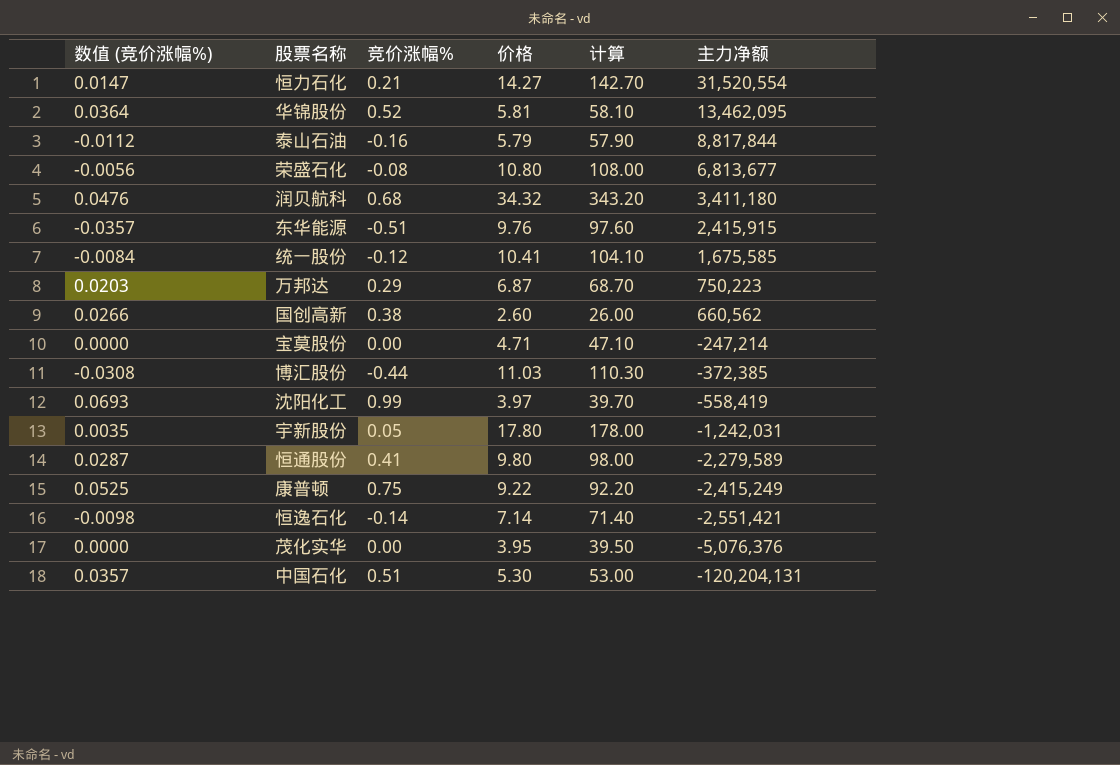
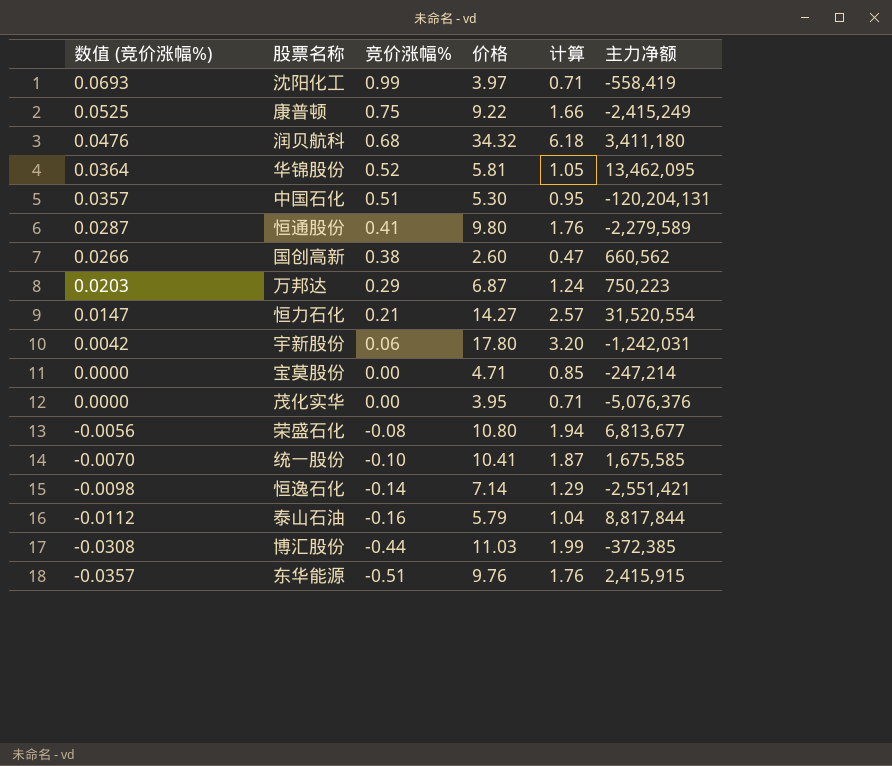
row order: 主力净额 descending -> 数值 (竞价涨幅%) descending
column 计算 | formula: [价格] * 10 -> [价格] * 0.18
宇新股份 | 数值 (竞价涨幅%): 0.0035 -> 0.0042
宇新股份 | 竞价涨幅%: 0.05 -> 0.06
统一股份 | 数值 (竞价涨幅%): -0.0084 -> -0.0070
统一股份 | 竞价涨幅%: -0.12 -> -0.10

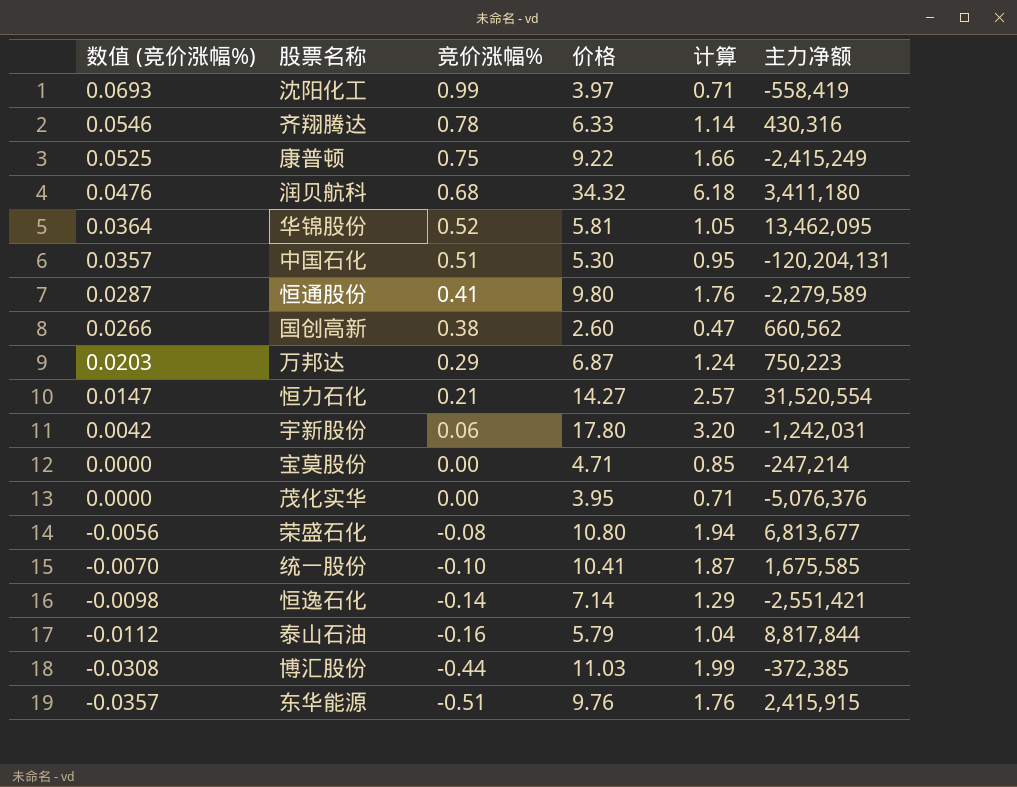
row 齐翔腾达: none -> 0.0546 | 0.78 | 6.33 | 1.14 | 430,316

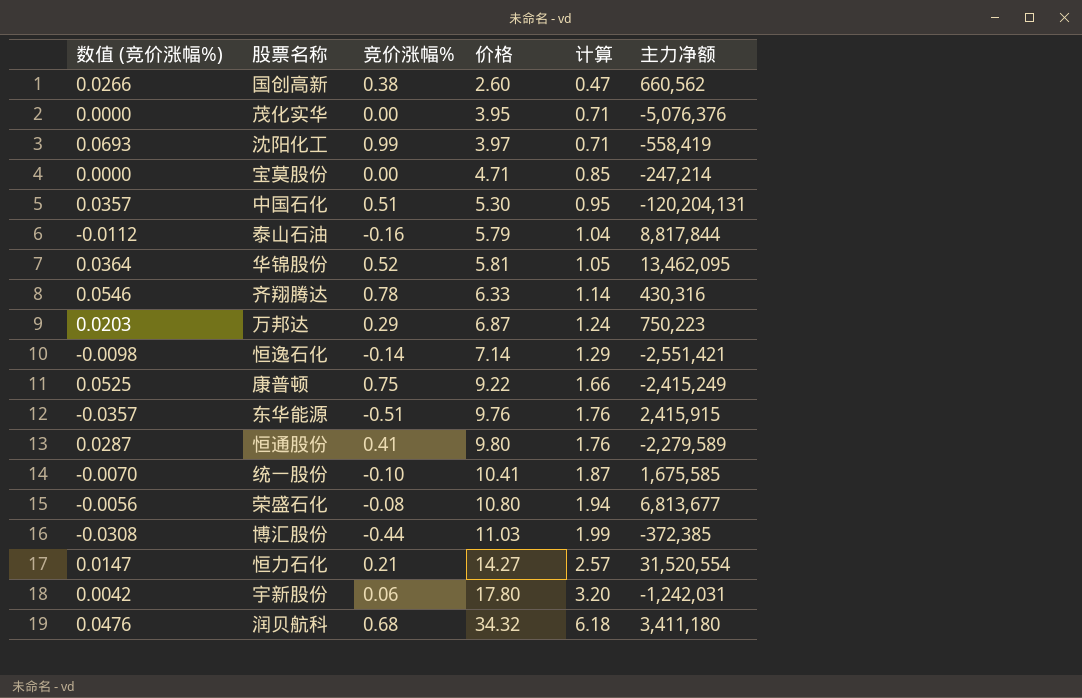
row order: 数值 (竞价涨幅%) descending -> 价格 ascending

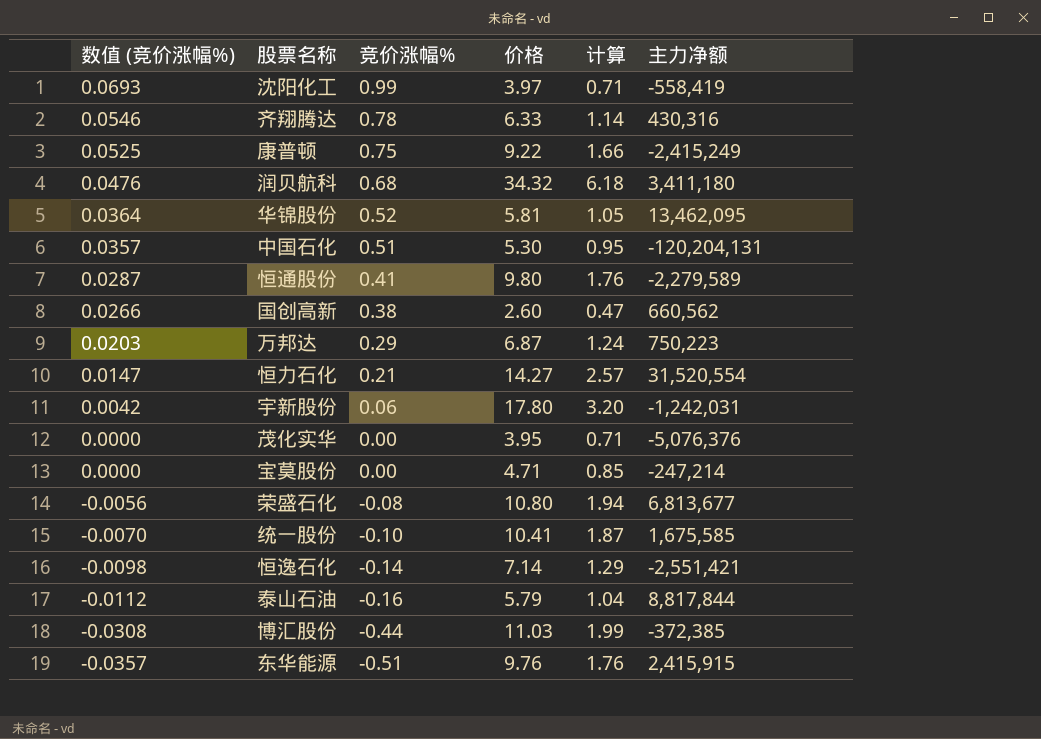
row order: 价格 ascending -> 数值 (竞价涨幅%) descending

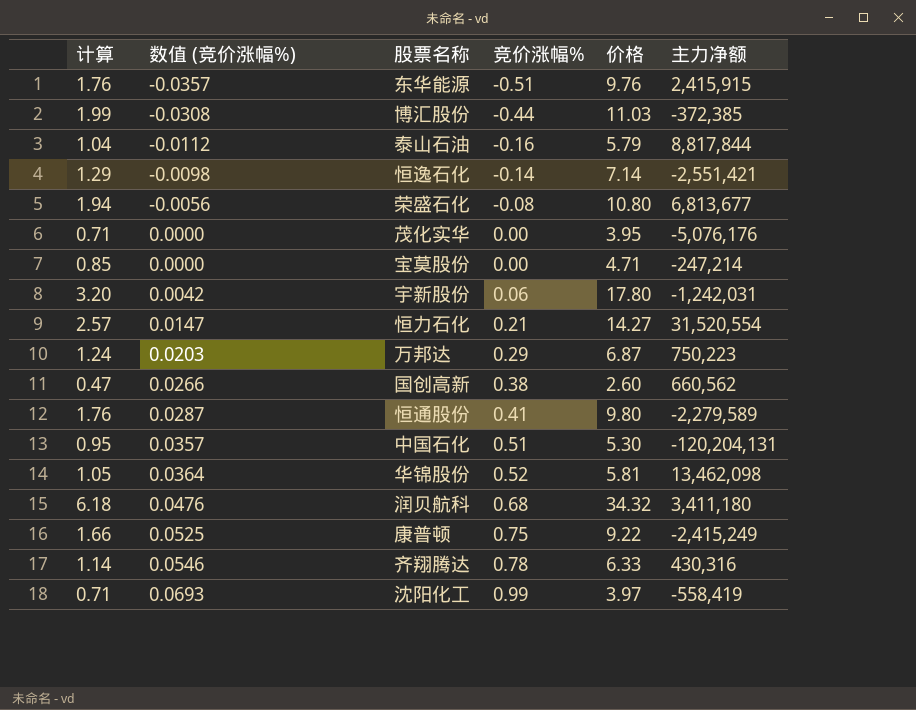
row order: 数值 (竞价涨幅%) descending -> 数值 (竞价涨幅%) ascending
column 计算 | position: 5 -> 1
row 统一股份: -0.0070 | -0.10 | 10.41 | 1.87 | 1,675,585 -> none
茂化实华 | 主力净额: -5,076,376 -> -5,076,176
华锦股份 | 主力净额: 13,462,095 -> 13,462,098

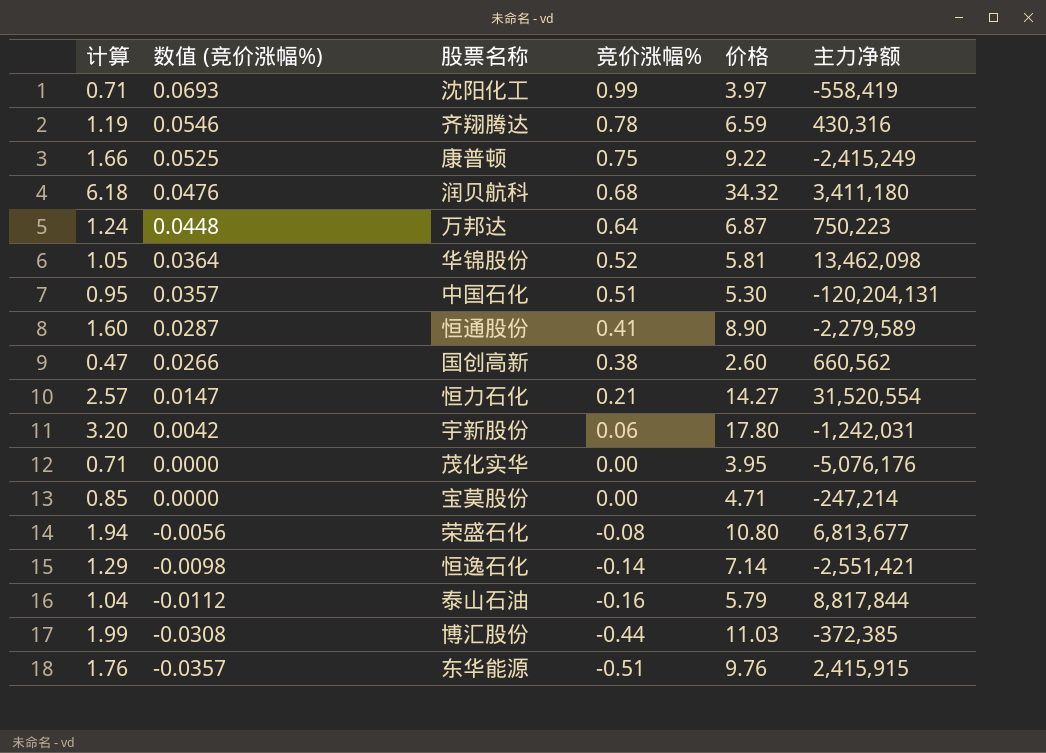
row order: 数值 (竞价涨幅%) ascending -> 数值 (竞价涨幅%) descending
齐翔腾达 | 计算: 1.14 -> 1.19
齐翔腾达 | 价格: 6.33 -> 6.59
万邦达 | 数值 (竞价涨幅%): 0.0203 -> 0.0448
万邦达 | 竞价涨幅%: 0.29 -> 0.64
恒通股份 | 计算: 1.76 -> 1.60
恒通股份 | 价格: 9.80 -> 8.90

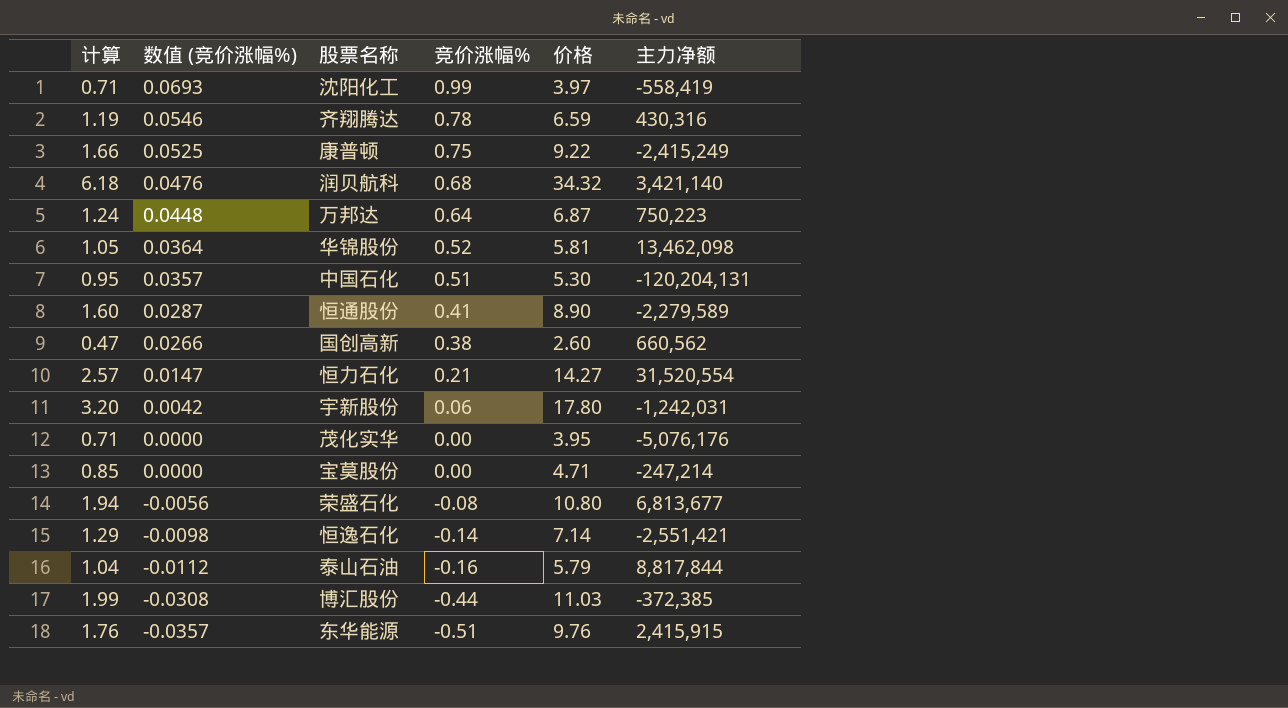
润贝航科 | 主力净额: 3,411,180 -> 3,421,140

